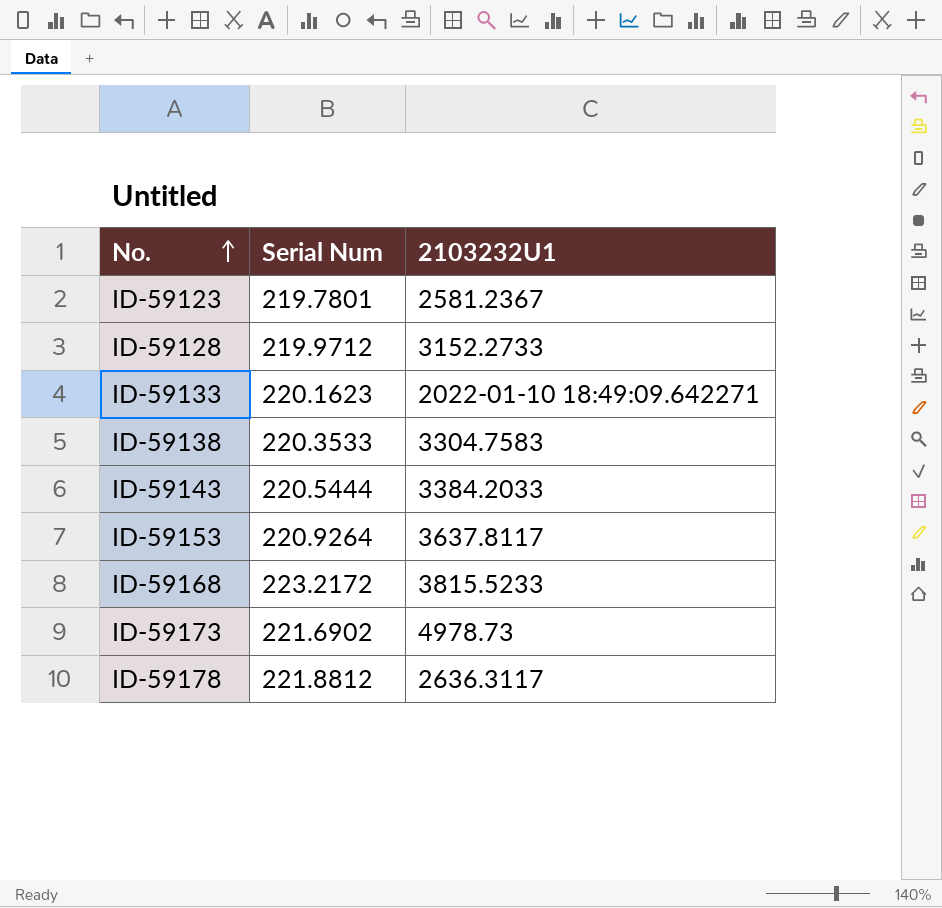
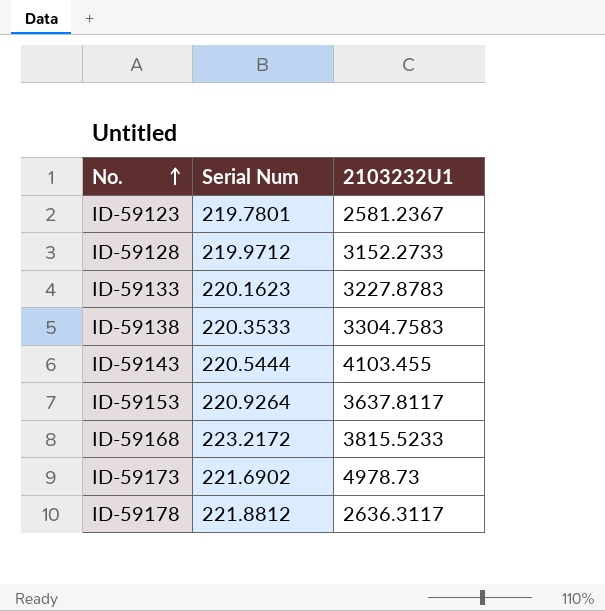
ID-59133 | 2103232U1: 2022-01-10 18:49:09.642271 -> 3227.8783
ID-59143 | 2103232U1: 3384.2033 -> 4103.455

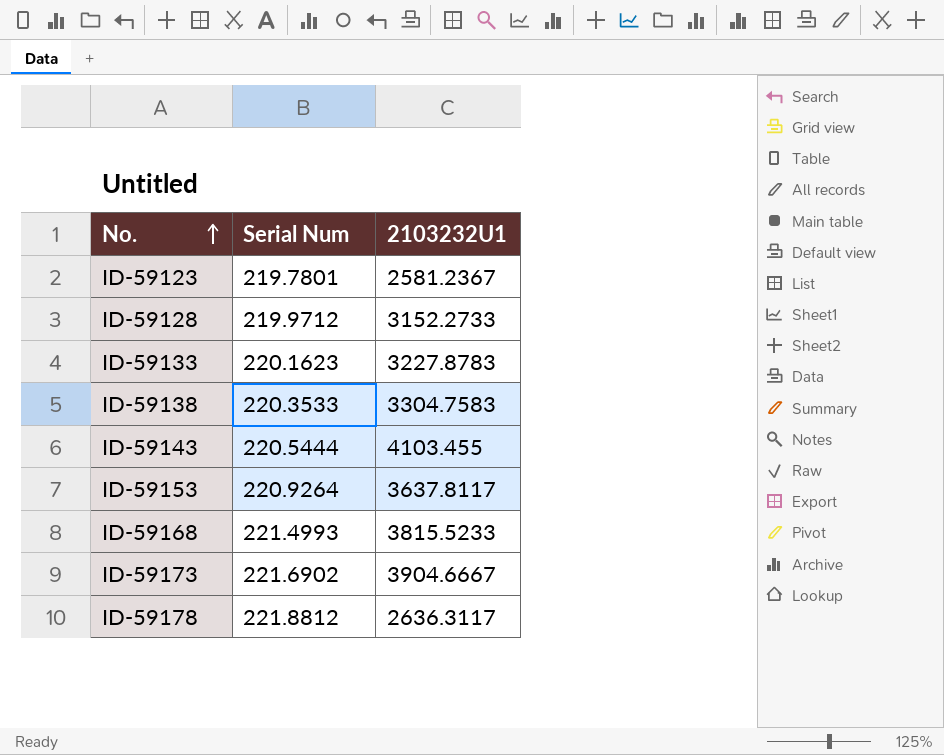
ID-59168 | Serial Num: 223.2172 -> 221.4993
ID-59173 | 2103232U1: 4978.73 -> 3904.6667

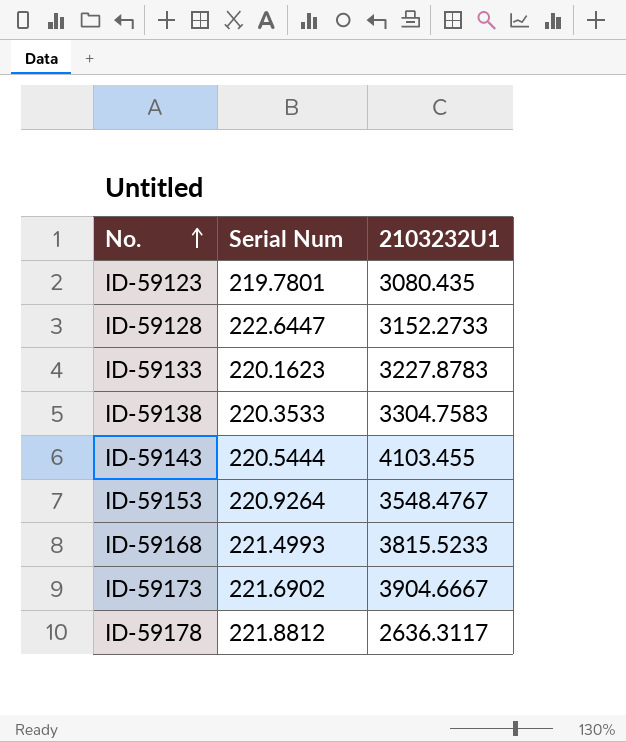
ID-59123 | 2103232U1: 2581.2367 -> 3080.435
ID-59128 | Serial Num: 219.9712 -> 222.6447
ID-59153 | 2103232U1: 3637.8117 -> 3548.4767

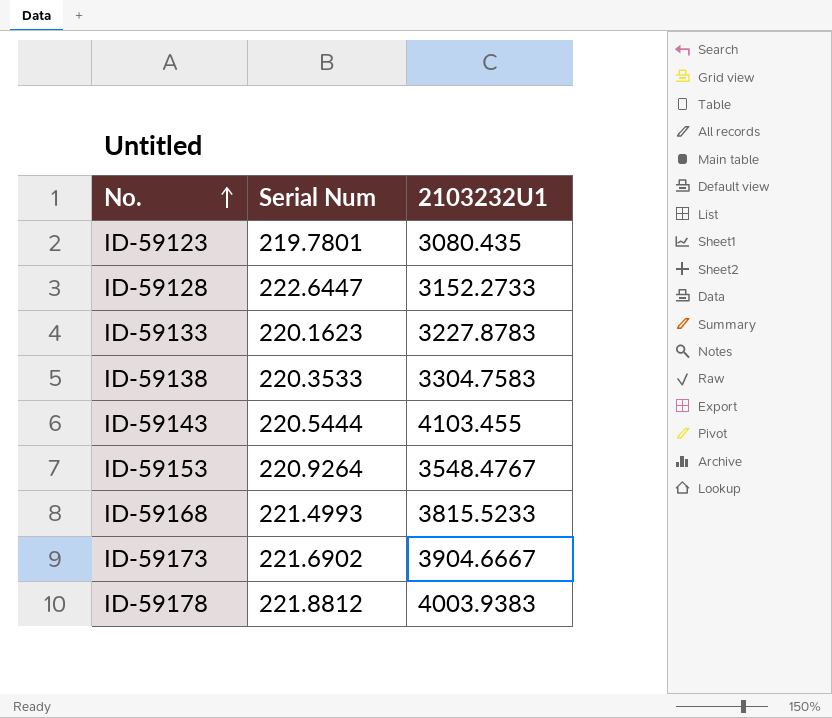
ID-59178 | 2103232U1: 2636.3117 -> 4003.9383

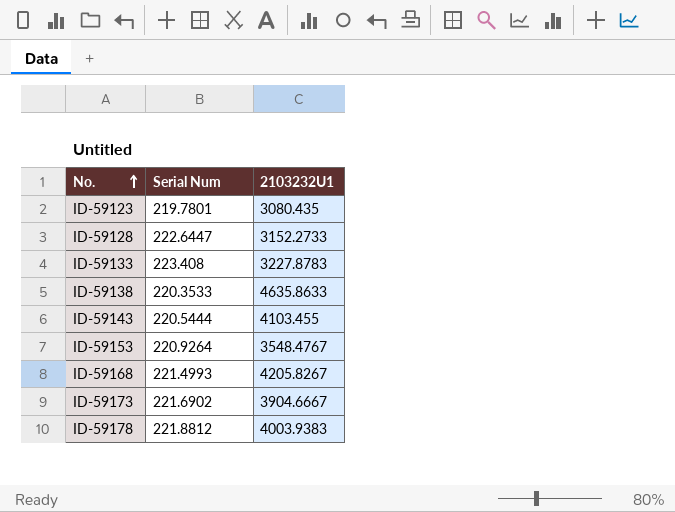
ID-59133 | Serial Num: 220.1623 -> 223.408
ID-59138 | 2103232U1: 3304.7583 -> 4635.8633
ID-59168 | 2103232U1: 3815.5233 -> 4205.8267

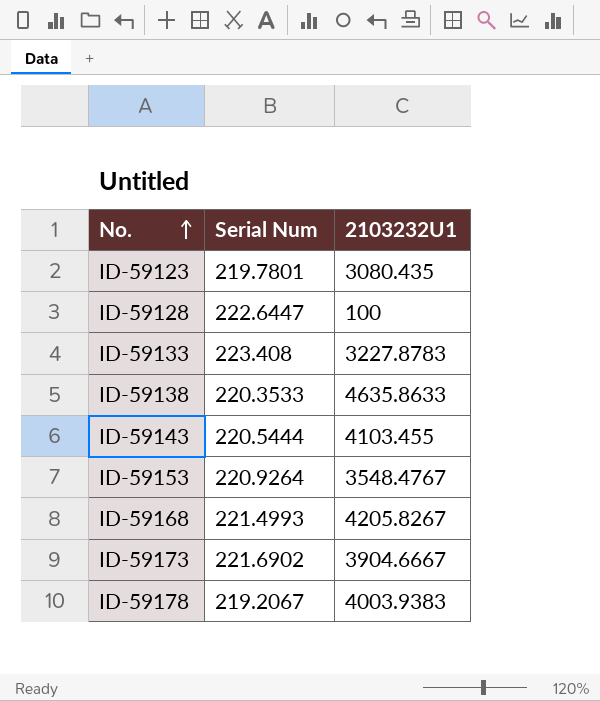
ID-59128 | 2103232U1: 3152.2733 -> 100
ID-59178 | Serial Num: 221.8812 -> 219.2067

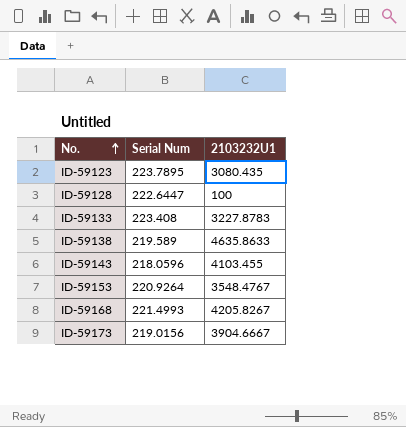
row ID-59178: 219.2067 | 4003.9383 -> none
ID-59123 | Serial Num: 219.7801 -> 223.7895
ID-59138 | Serial Num: 220.3533 -> 219.589
ID-59143 | Serial Num: 220.5444 -> 218.0596
ID-59173 | Serial Num: 221.6902 -> 219.0156

